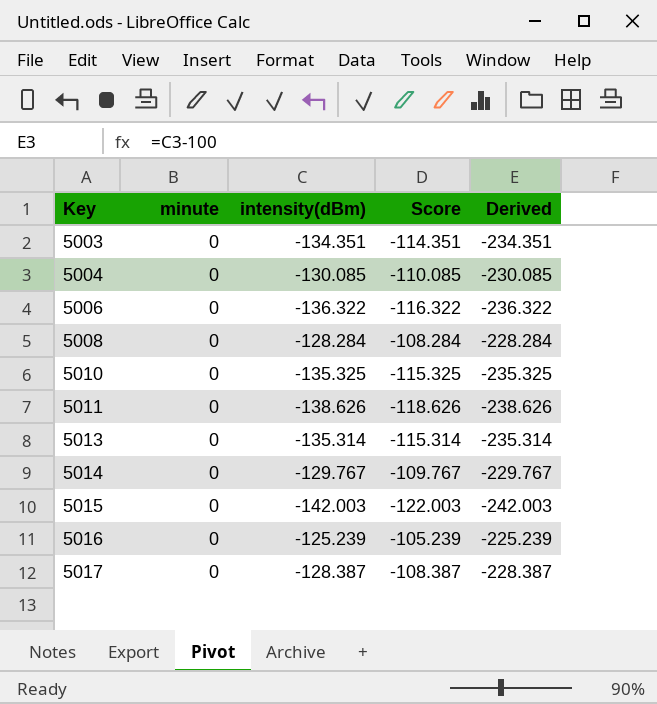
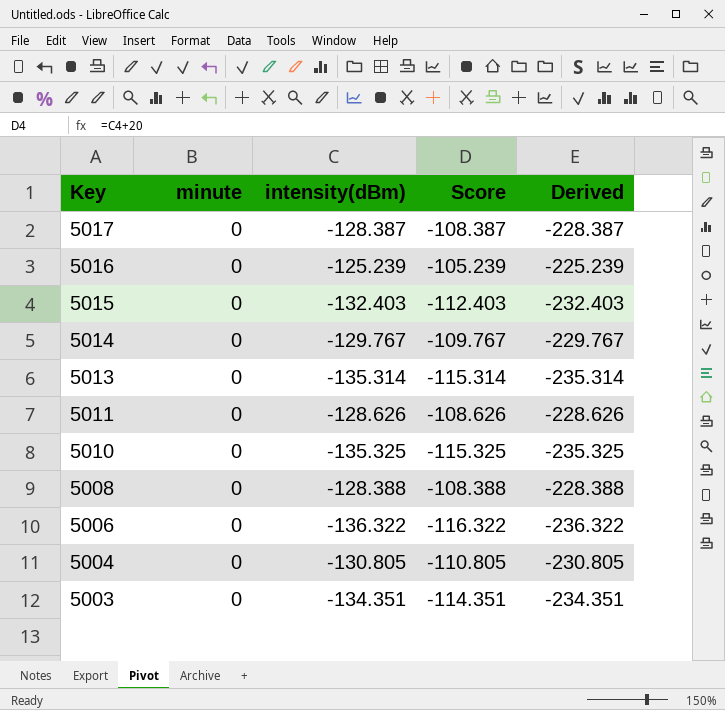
row order: Key ascending -> Key descending
5015 | intensity(dBm): -142.003 -> -132.403
5015 | Score: -122.003 -> -112.403
5015 | Derived: -242.003 -> -232.403
5011 | intensity(dBm): -138.626 -> -128.626
5011 | Score: -118.626 -> -108.626
5011 | Derived: -238.626 -> -228.626
5008 | intensity(dBm): -128.284 -> -128.388
5008 | Score: -108.284 -> -108.388
5008 | Derived: -228.284 -> -228.388
5004 | intensity(dBm): -130.085 -> -130.805
5004 | Score: -110.085 -> -110.805
5004 | Derived: -230.085 -> -230.805

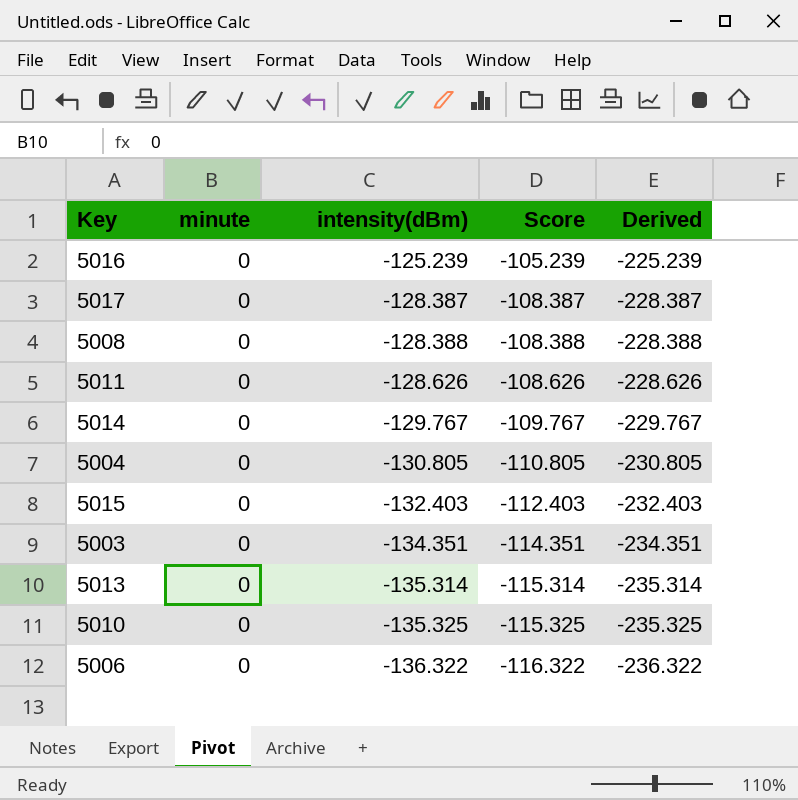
row order: Key descending -> intensity(dBm) descending

